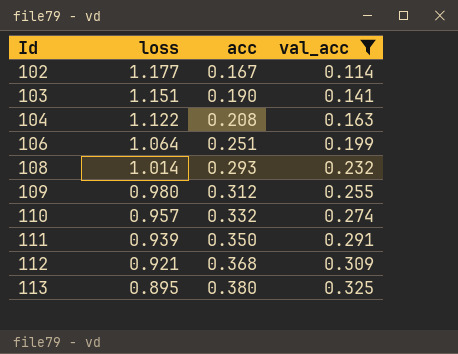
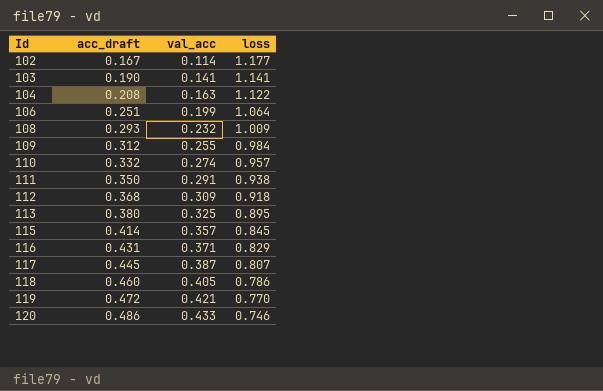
filter: val_acc <= 0.325 -> none
column name: acc -> acc_draft
column loss | position: 2 -> 4
103 | loss: 1.151 -> 1.141
108 | loss: 1.014 -> 1.009
109 | loss: 0.980 -> 0.984
111 | loss: 0.939 -> 0.938
112 | loss: 0.921 -> 0.918

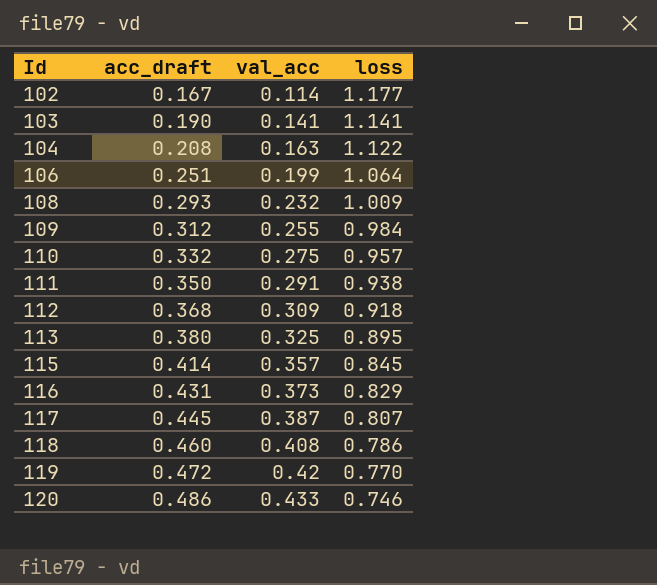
110 | val_acc: 0.274 -> 0.275
116 | val_acc: 0.371 -> 0.373
118 | val_acc: 0.405 -> 0.408
119 | val_acc: 0.421 -> 0.42

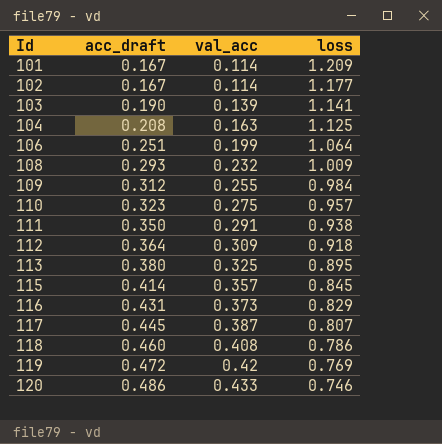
row 101: none -> 0.167 | 0.114 | 1.209
103 | val_acc: 0.141 -> 0.139
104 | loss: 1.122 -> 1.125
110 | acc_draft: 0.332 -> 0.323
112 | acc_draft: 0.368 -> 0.364
119 | loss: 0.770 -> 0.769

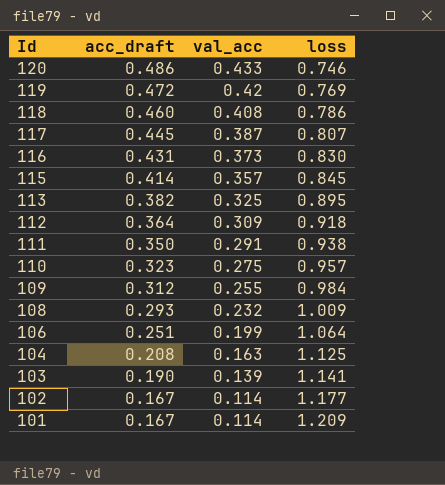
row order: Id ascending -> Id descending
116 | loss: 0.829 -> 0.830
113 | acc_draft: 0.380 -> 0.382

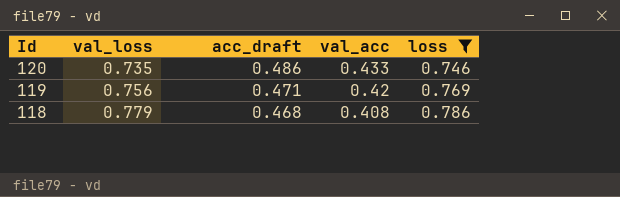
filter: none -> loss <= 0.786
column val_loss | position: none -> 2
119 | acc_draft: 0.472 -> 0.471
118 | acc_draft: 0.460 -> 0.468

